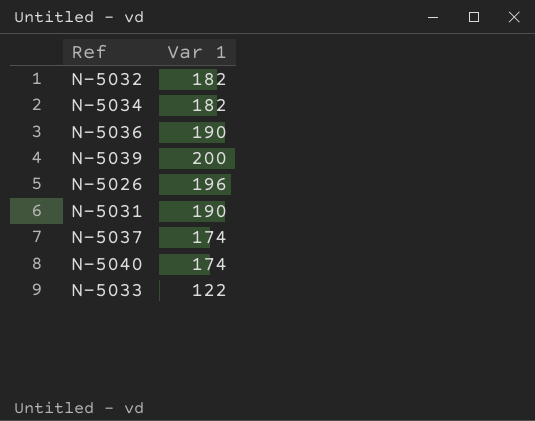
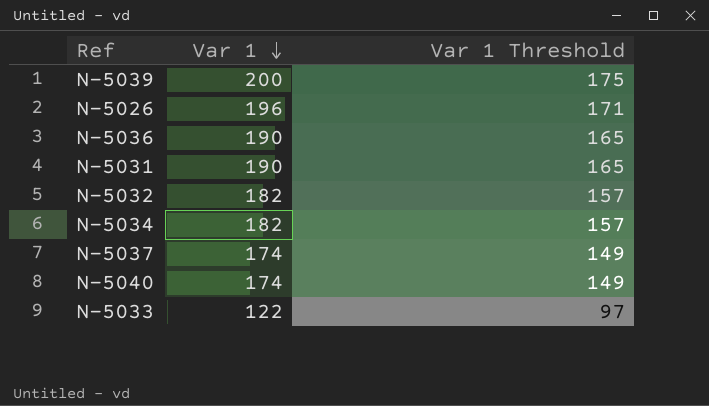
row order: none -> Var 1 descending
column Var 1 Threshold | formula: none -> [Var 1] - 25

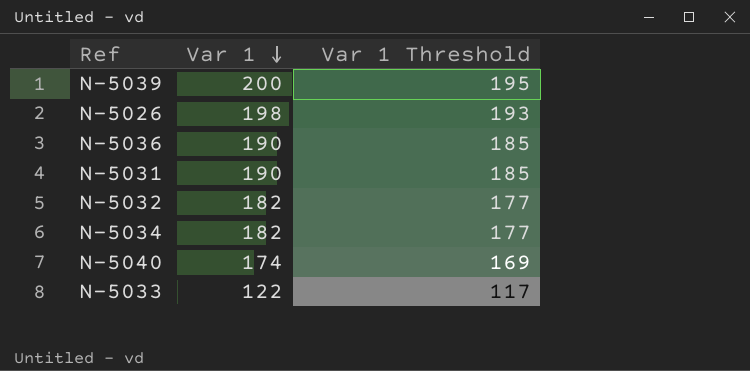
column Var 1 Threshold | formula: [Var 1] - 25 -> [Var 1] - 5
row N-5037: 174 | 149 -> none
N-5026 | Var 1: 196 -> 198

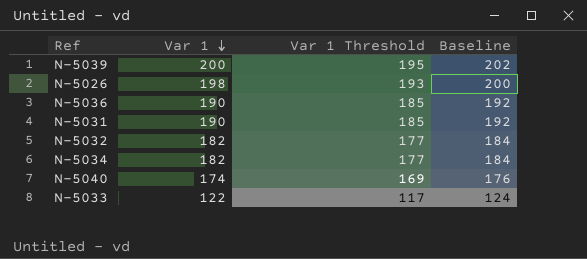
column Baseline | formula: none -> [Var 1] + 2

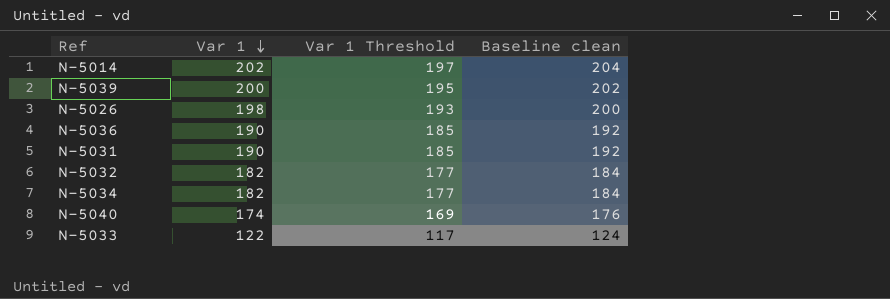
column name: Baseline -> Baseline clean
row N-5014: none -> 202 | 197 | 204

